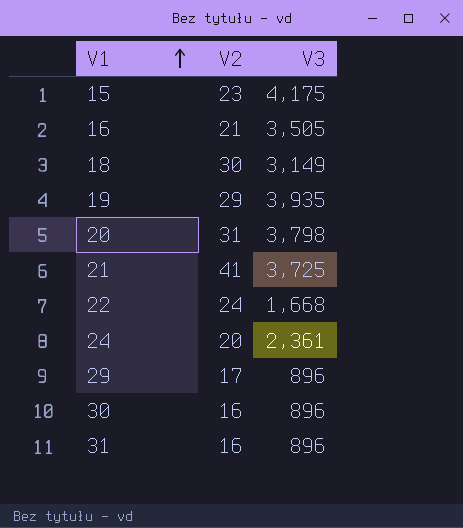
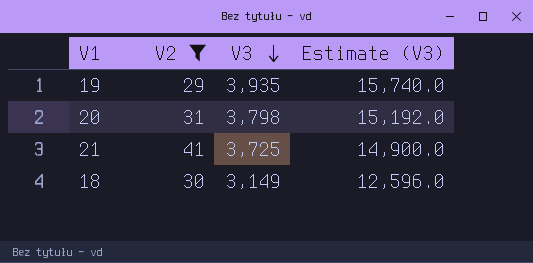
filter: none -> V2 >= 29
row order: V1 ascending -> V3 descending
column Estimate (V3) | formula: none -> [V3] * 4

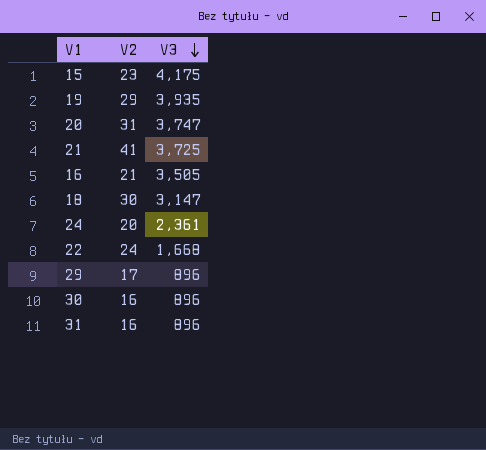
filter: V2 >= 29 -> none
column Estimate (V3) | formula: [V3] * 4 -> none
20 | V3: 3,798 -> 3,747
18 | V3: 3,149 -> 3,147

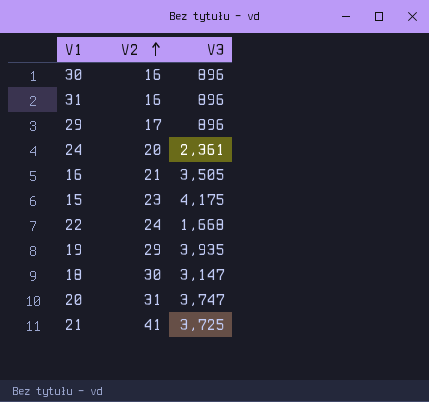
row order: V3 descending -> V2 ascending

